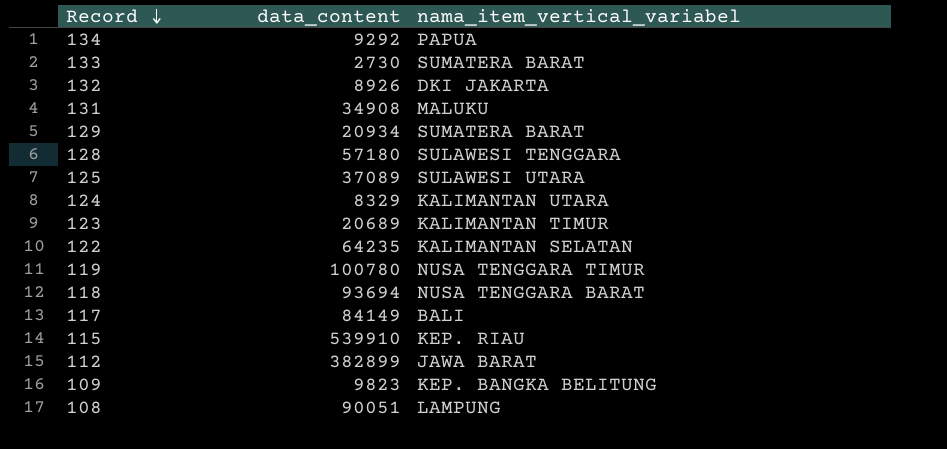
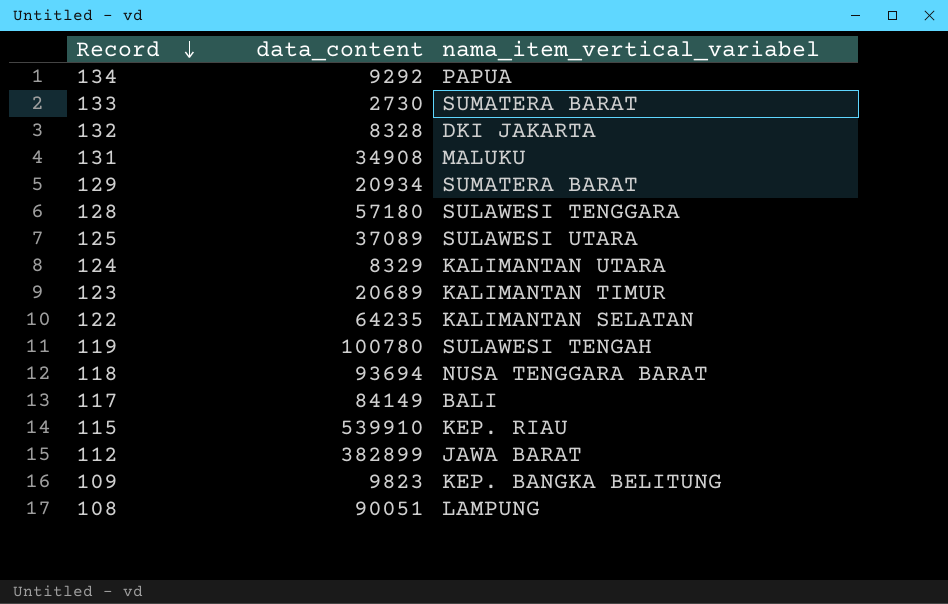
132 | data_content: 8926 -> 8328
119 | nama_item_vertical_variabel: NUSA TENGGARA TIMUR -> SULAWESI TENGAH

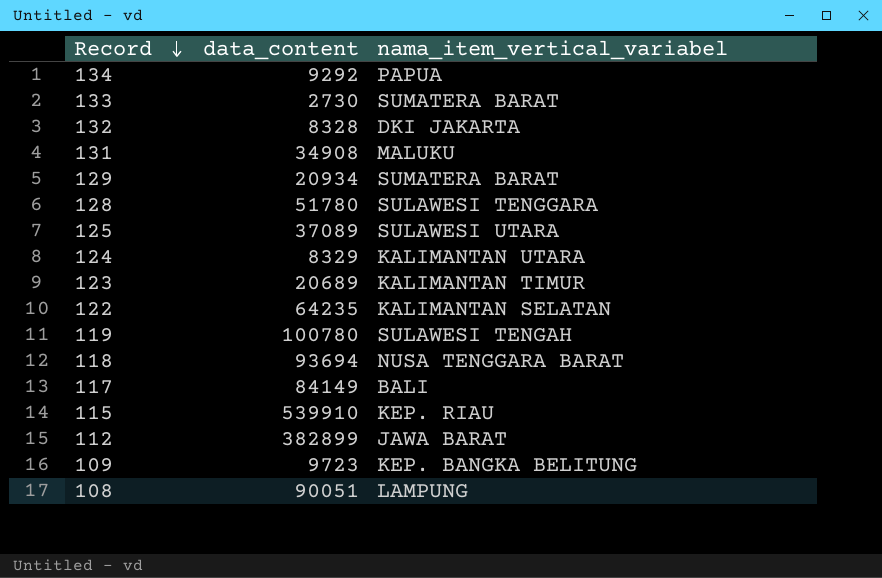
128 | data_content: 57180 -> 51780
109 | data_content: 9823 -> 9723

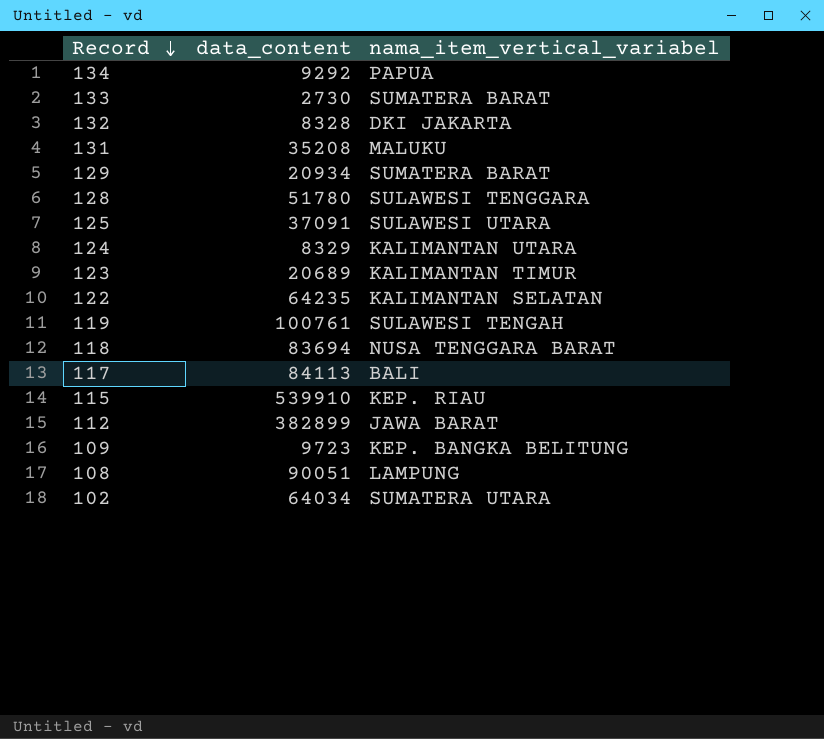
131 | data_content: 34908 -> 35208
125 | data_content: 37089 -> 37091
119 | data_content: 100780 -> 100761
118 | data_content: 93694 -> 83694
117 | data_content: 84149 -> 84113
row 102: none -> 64034 | SUMATERA UTARA

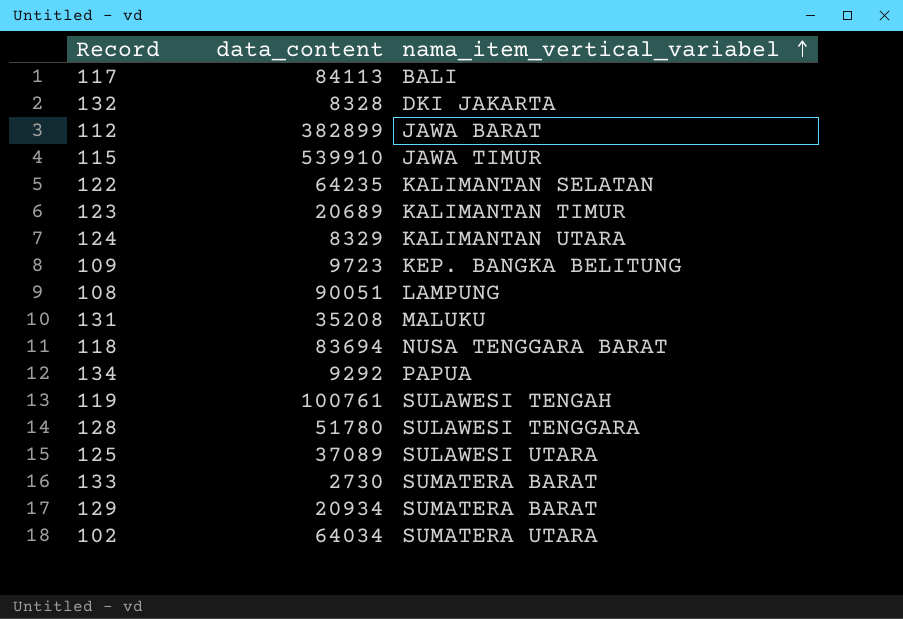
row order: Record descending -> nama_item_vertical_variabel ascending
115 | nama_item_vertical_variabel: KEP. RIAU -> JAWA TIMUR
125 | data_content: 37091 -> 37089

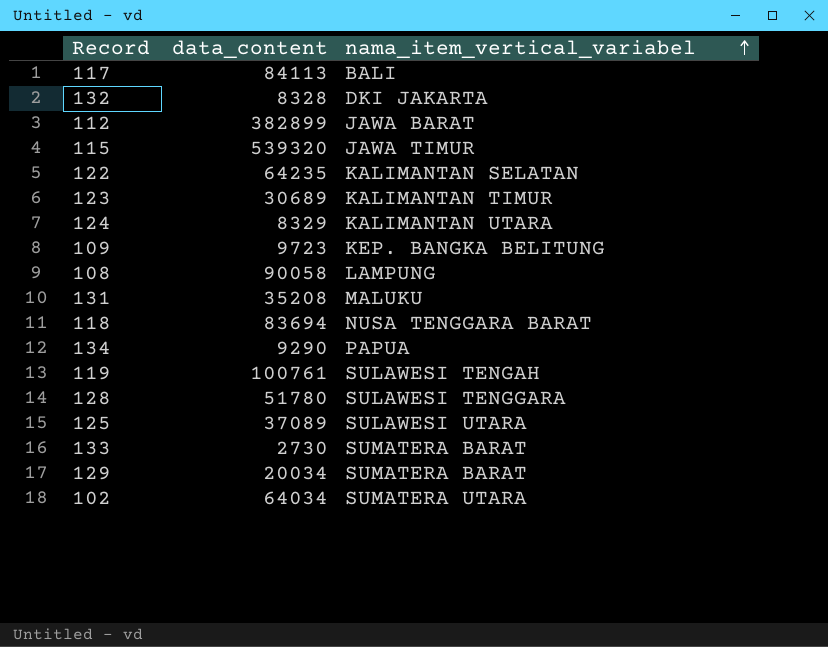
115 | data_content: 539910 -> 539320
123 | data_content: 20689 -> 30689
108 | data_content: 90051 -> 90058
134 | data_content: 9292 -> 9290
129 | data_content: 20934 -> 20034

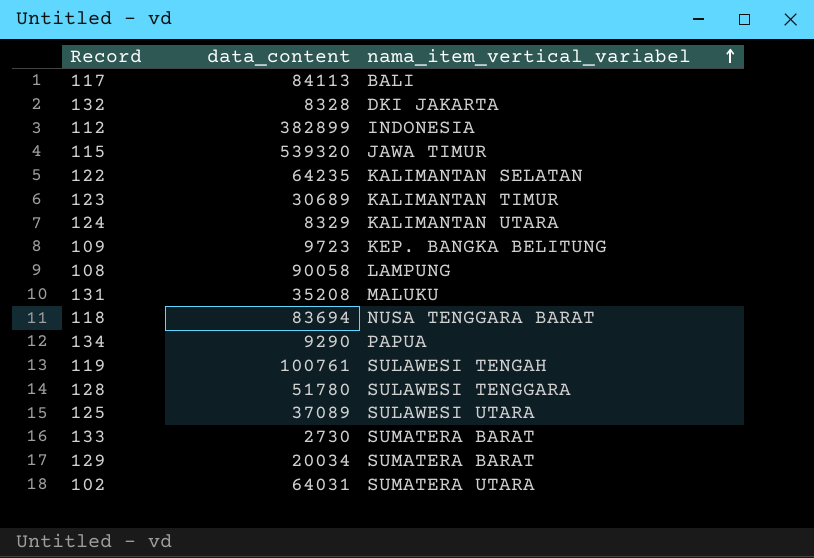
112 | nama_item_vertical_variabel: JAWA BARAT -> INDONESIA
102 | data_content: 64034 -> 64031

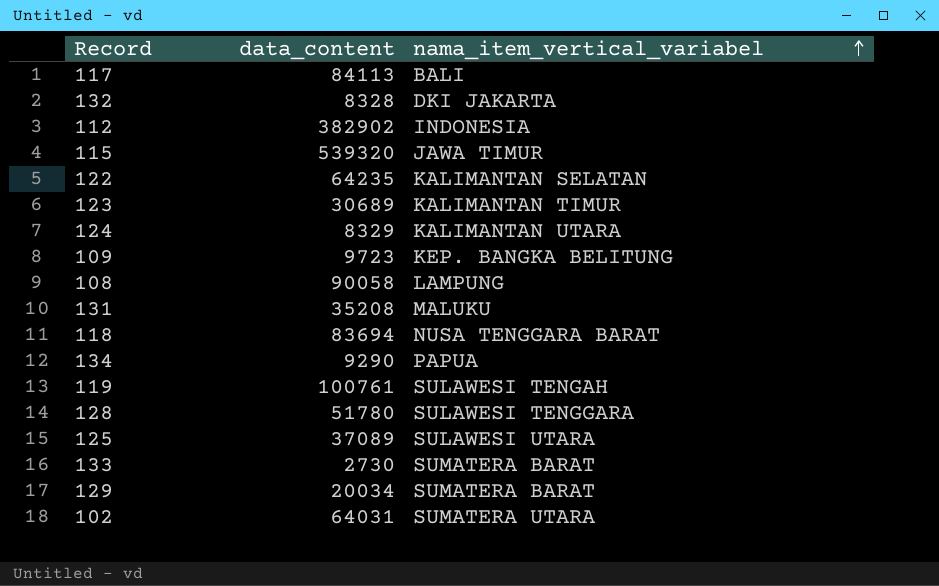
112 | data_content: 382899 -> 382902

